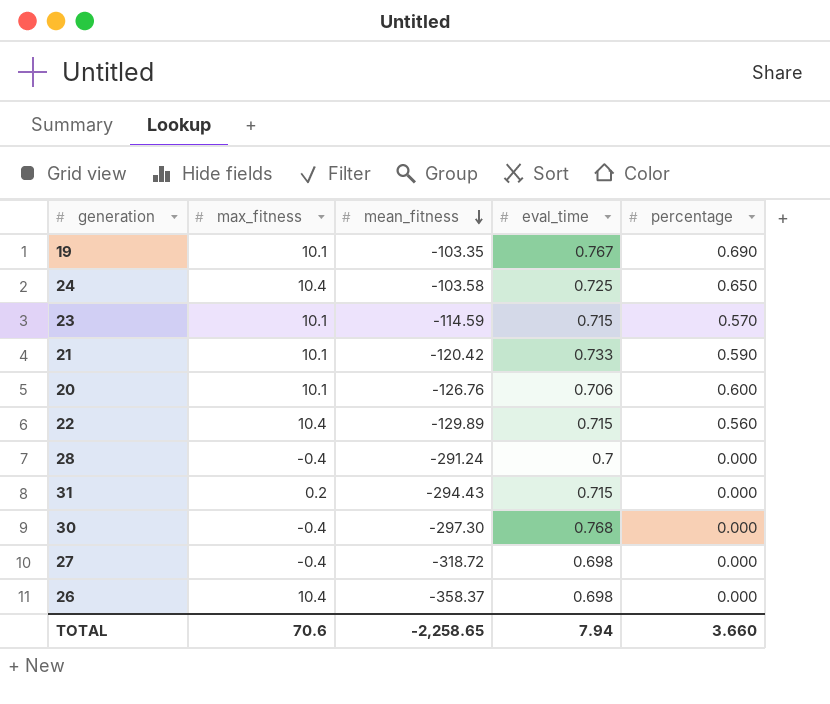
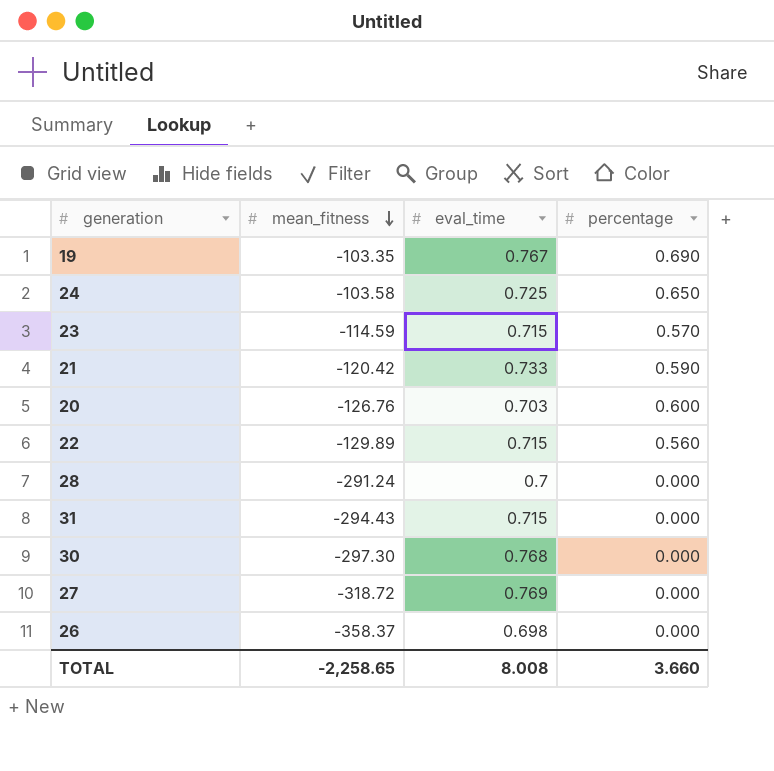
column max_fitness | position: 2 -> none
20 | eval_time: 0.706 -> 0.703
27 | eval_time: 0.698 -> 0.769
TOTAL | eval_time: 7.94 -> 8.008

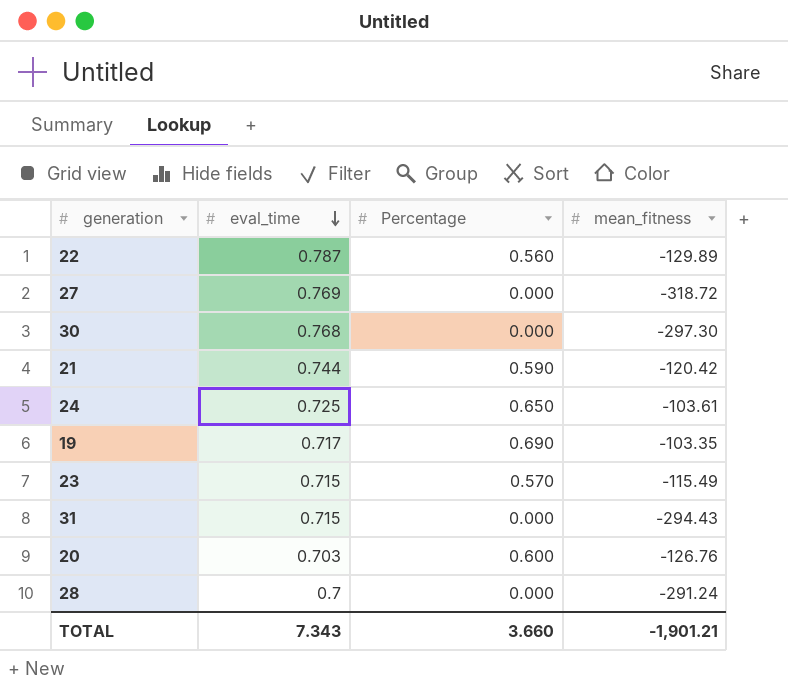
row order: mean_fitness descending -> eval_time descending
column name: percentage -> Percentage
column mean_fitness | position: 2 -> 4
row 26: -358.37 | 0.698 | 0.000 -> none
22 | eval_time: 0.715 -> 0.787
21 | eval_time: 0.733 -> 0.744
24 | mean_fitness: -103.58 -> -103.61
19 | eval_time: 0.767 -> 0.717
23 | mean_fitness: -114.59 -> -115.49
TOTAL | eval_time: 8.008 -> 7.343
TOTAL | mean_fitness: -2,258.65 -> -1,901.21

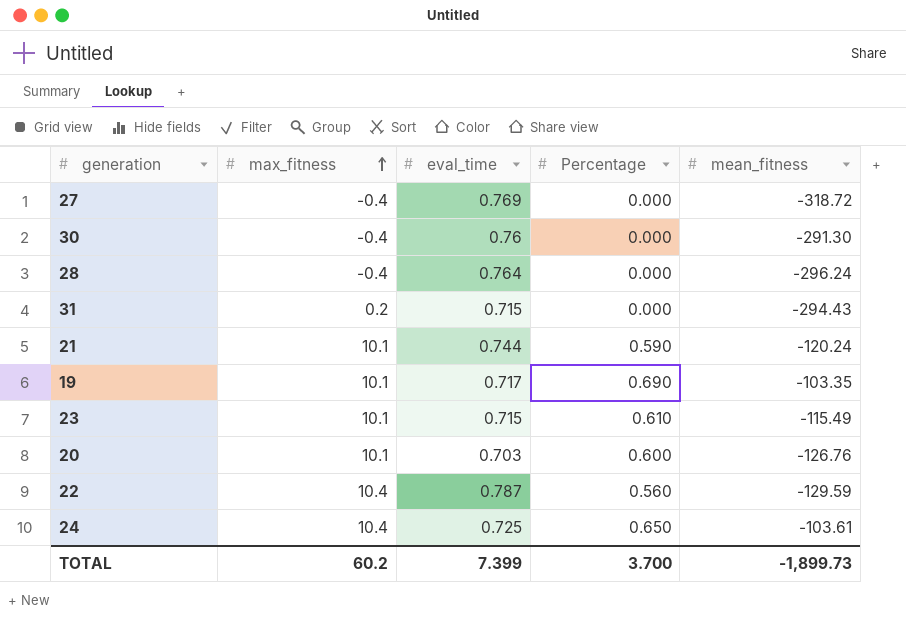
row order: eval_time descending -> max_fitness ascending
column max_fitness | position: none -> 2
30 | eval_time: 0.768 -> 0.76
30 | mean_fitness: -297.30 -> -291.30
28 | eval_time: 0.7 -> 0.764
28 | mean_fitness: -291.24 -> -296.24
21 | mean_fitness: -120.42 -> -120.24
23 | Percentage: 0.570 -> 0.610
22 | mean_fitness: -129.89 -> -129.59
TOTAL | eval_time: 7.343 -> 7.399
TOTAL | Percentage: 3.660 -> 3.700
TOTAL | mean_fitness: -1,901.21 -> -1,899.73

